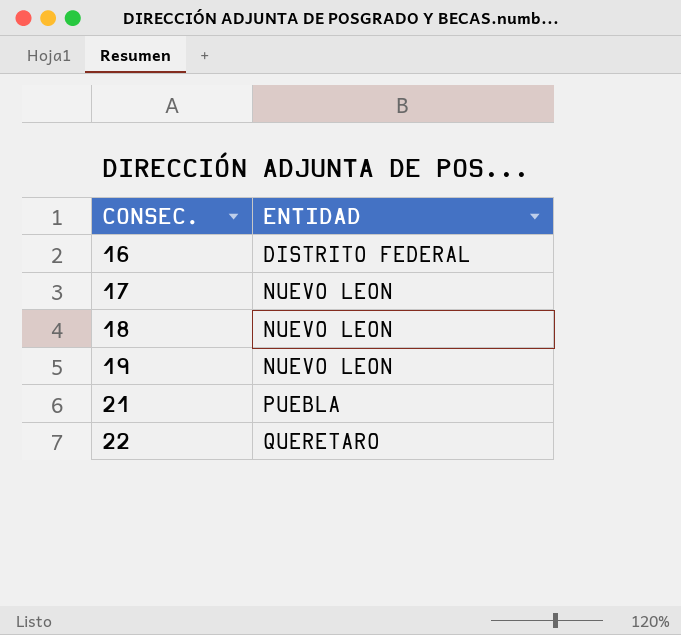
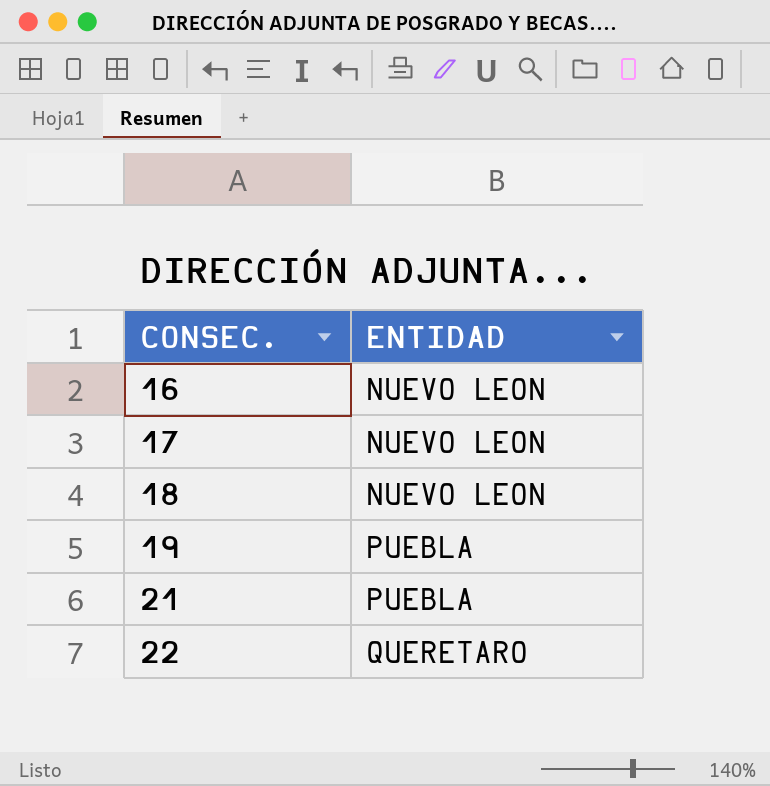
16 | ENTIDAD: DISTRITO FEDERAL -> NUEVO LEON
19 | ENTIDAD: NUEVO LEON -> PUEBLA

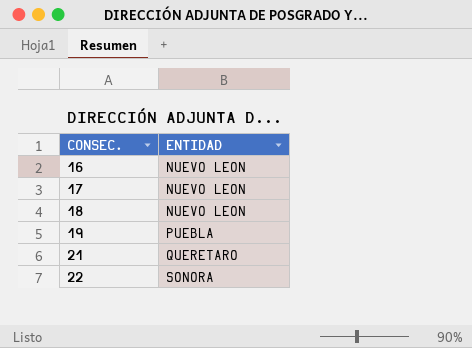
21 | ENTIDAD: PUEBLA -> QUERETARO
22 | ENTIDAD: QUERETARO -> SONORA

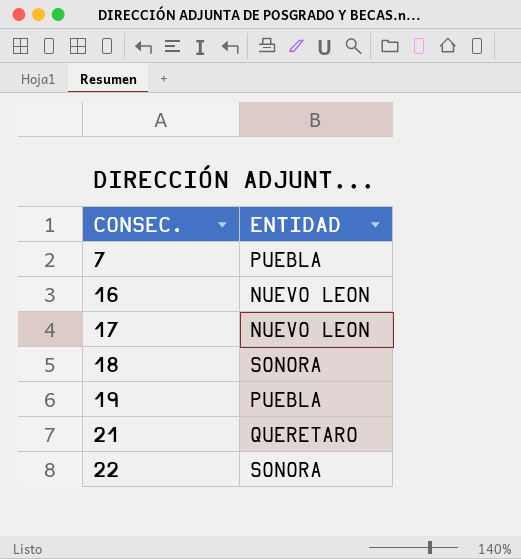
row 7: none -> PUEBLA
18 | ENTIDAD: NUEVO LEON -> SONORA

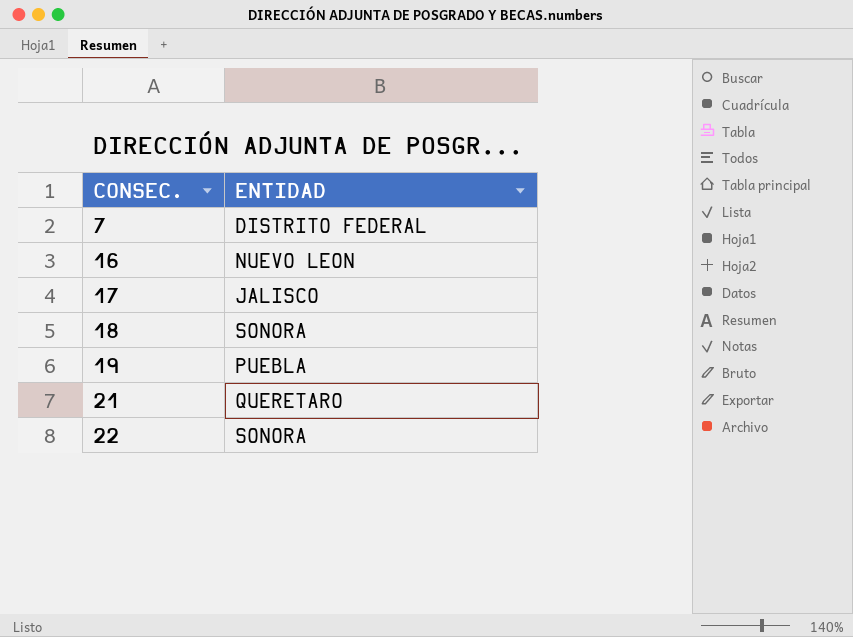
7 | ENTIDAD: PUEBLA -> DISTRITO FEDERAL
17 | ENTIDAD: NUEVO LEON -> JALISCO

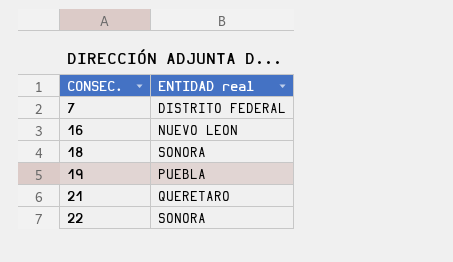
column name: ENTIDAD -> ENTIDAD real
row 17: JALISCO -> none

